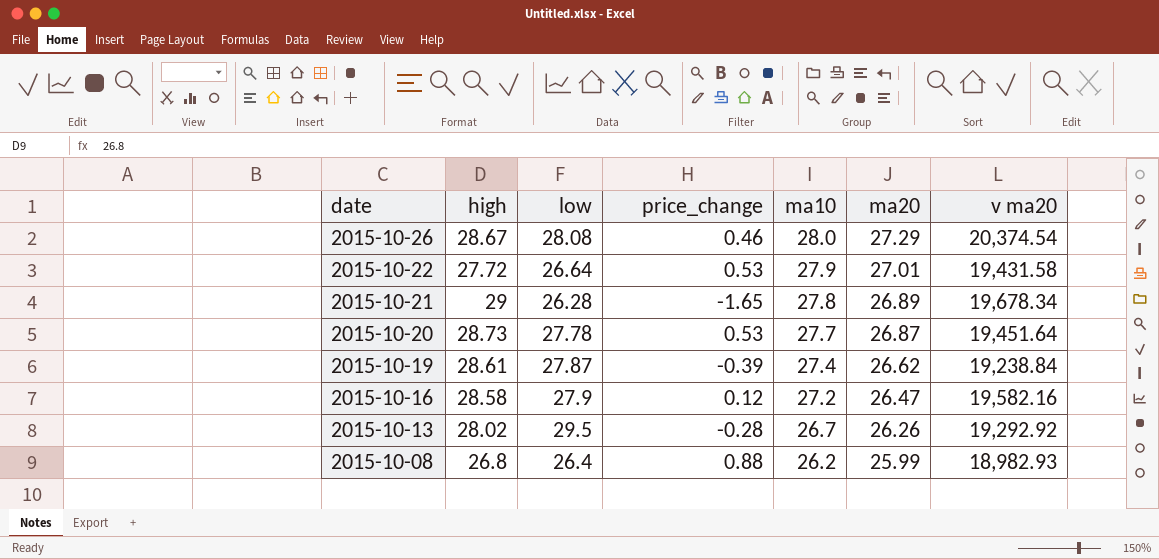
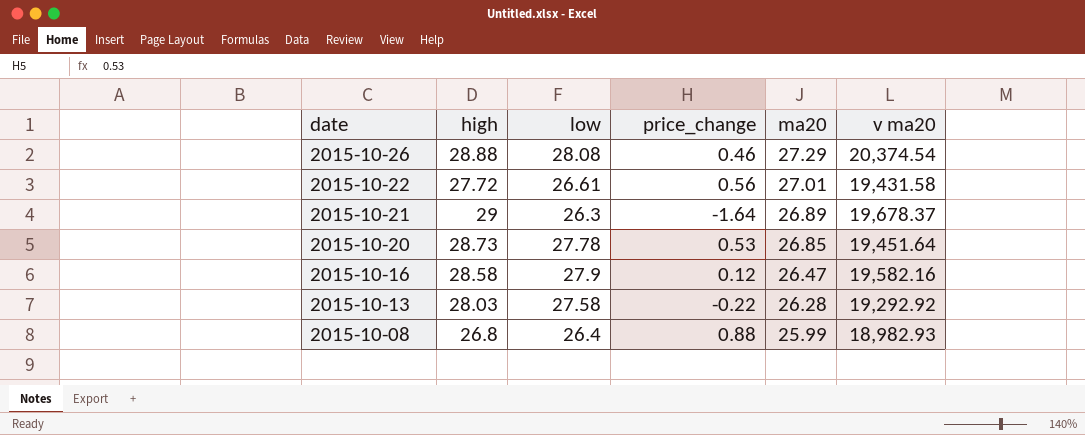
column ma10 | position: 5 -> none
row 2015-10-19: 28.61 | 27.87 | -0.39 | 27.4 | 26.62 | 19,238.84 -> none
2015-10-26 | high: 28.67 -> 28.88
2015-10-22 | low: 26.64 -> 26.61
2015-10-22 | price_change: 0.53 -> 0.56
2015-10-21 | low: 26.28 -> 26.3
2015-10-21 | price_change: -1.65 -> -1.64
2015-10-21 | v ma20: 19,678.34 -> 19,678.37
2015-10-20 | ma20: 26.87 -> 26.85
2015-10-13 | high: 28.02 -> 28.03
2015-10-13 | low: 29.5 -> 27.58
2015-10-13 | price_change: -0.28 -> -0.22
2015-10-13 | ma20: 26.26 -> 26.28

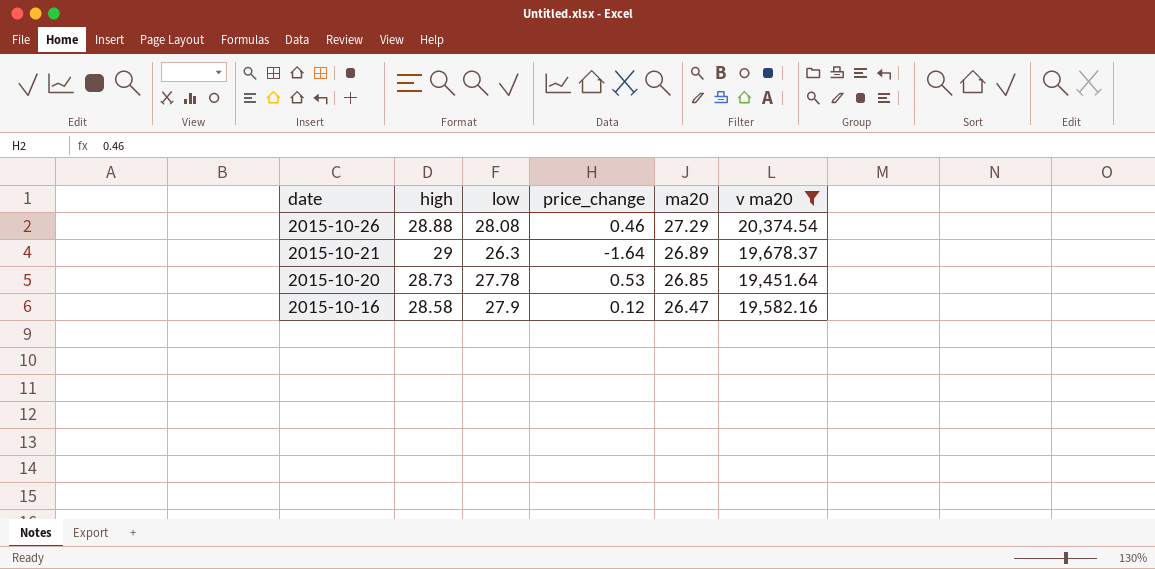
filter: none -> v ma20 >= 19,451.64

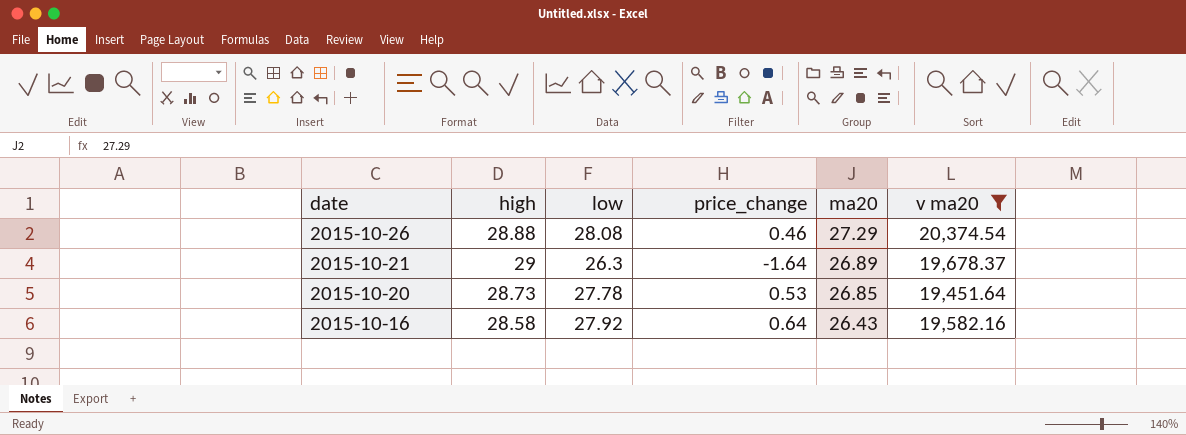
2015-10-16 | low: 27.9 -> 27.92
2015-10-16 | price_change: 0.12 -> 0.64
2015-10-16 | ma20: 26.47 -> 26.43

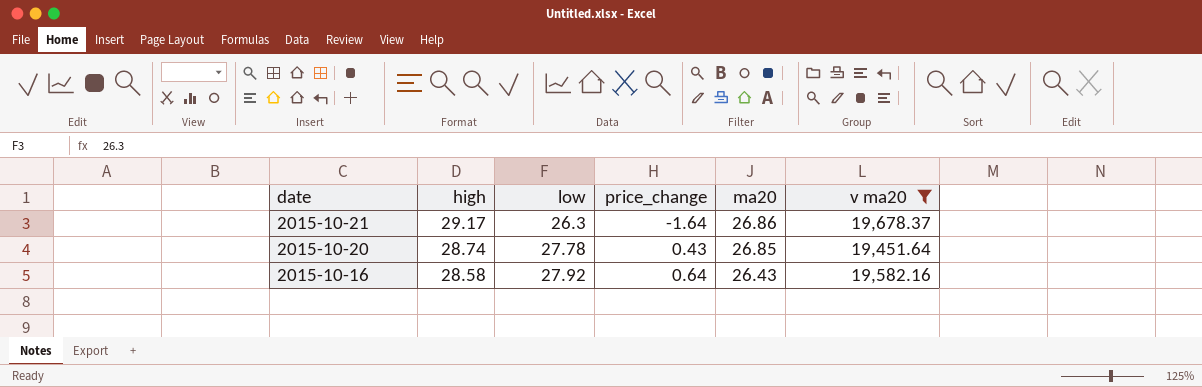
row 2015-10-26: 28.88 | 28.08 | 0.46 | 27.29 | 20,374.54 -> none
2015-10-21 | high: 29 -> 29.17
2015-10-21 | ma20: 26.89 -> 26.86
2015-10-20 | high: 28.73 -> 28.74
2015-10-20 | price_change: 0.53 -> 0.43

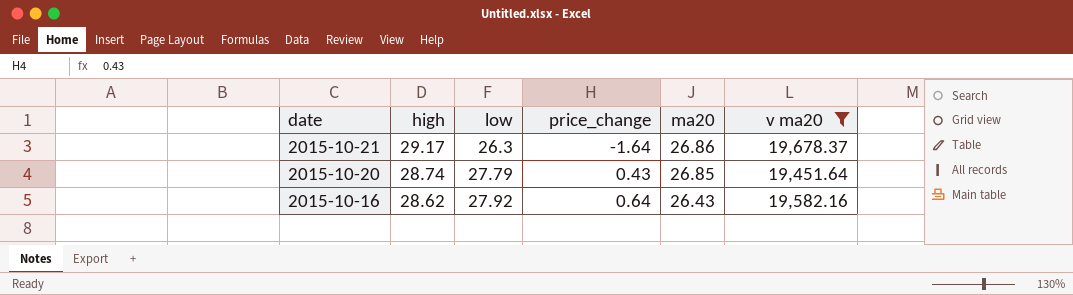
2015-10-20 | low: 27.78 -> 27.79
2015-10-16 | high: 28.58 -> 28.62

